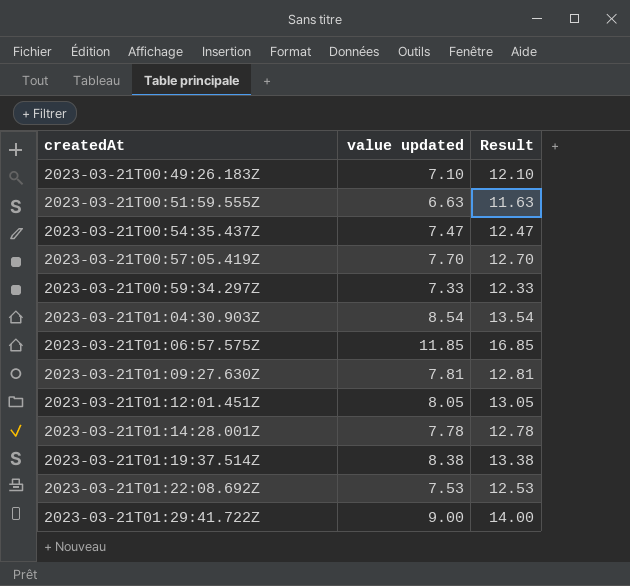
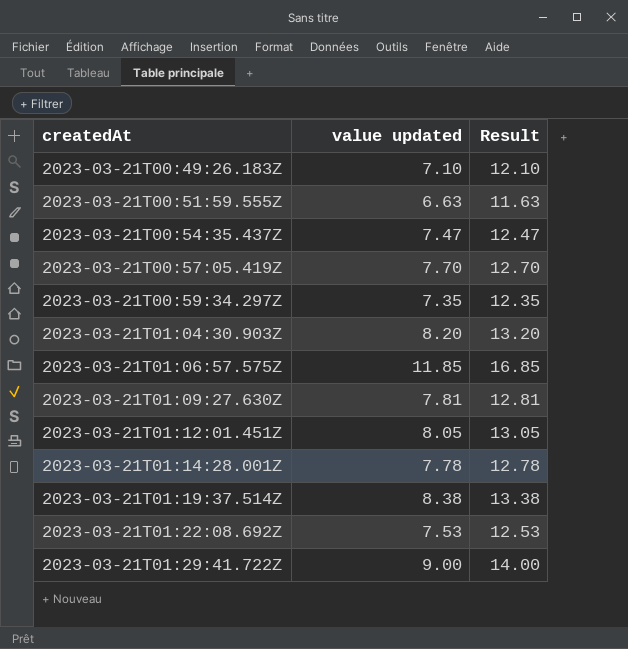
2023-03-21T00:59:34.297Z | value updated: 7.33 -> 7.35
2023-03-21T00:59:34.297Z | Result: 12.33 -> 12.35
2023-03-21T01:04:30.903Z | value updated: 8.54 -> 8.20
2023-03-21T01:04:30.903Z | Result: 13.54 -> 13.20

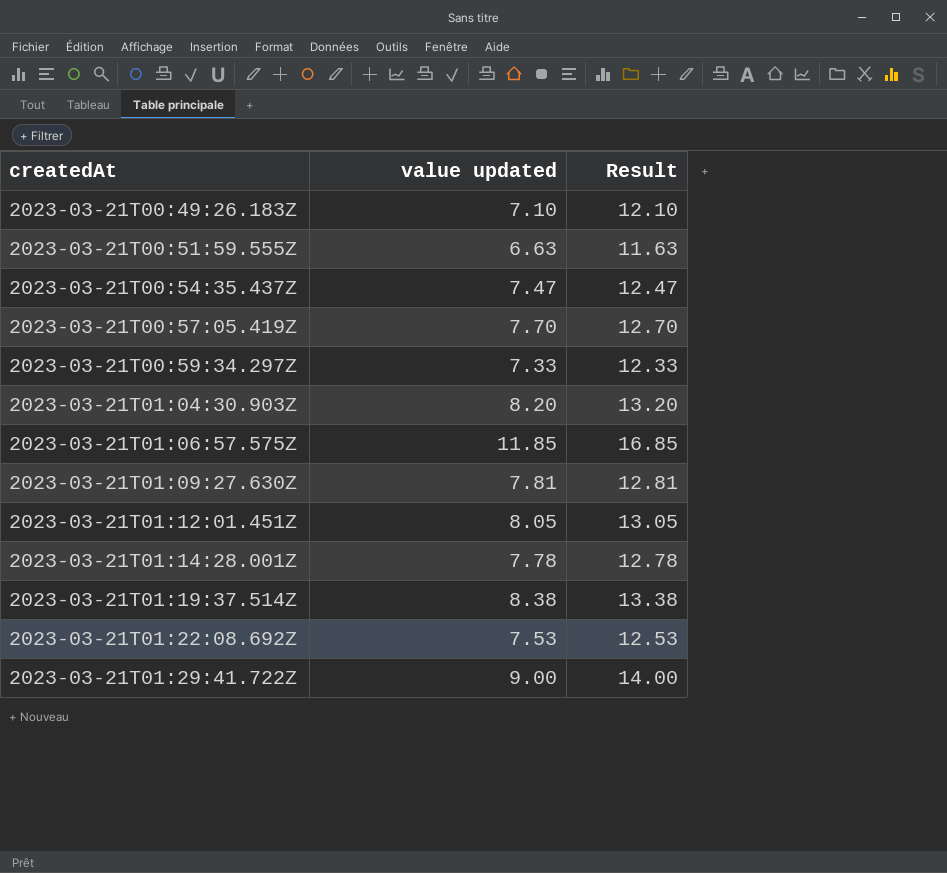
2023-03-21T00:59:34.297Z | value updated: 7.35 -> 7.33
2023-03-21T00:59:34.297Z | Result: 12.35 -> 12.33

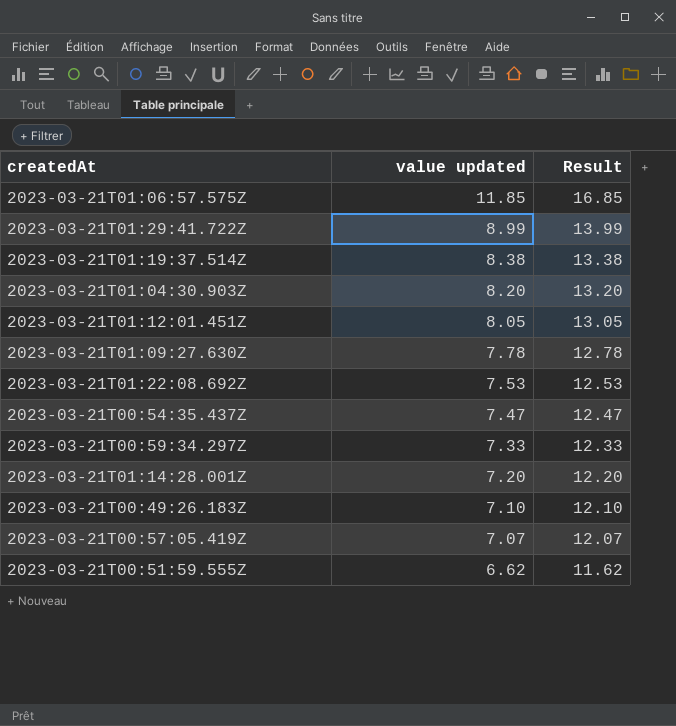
row order: createdAt ascending -> value updated descending
2023-03-21T01:29:41.722Z | value updated: 9.00 -> 8.99
2023-03-21T01:29:41.722Z | Result: 14.00 -> 13.99
2023-03-21T01:09:27.630Z | value updated: 7.81 -> 7.78
2023-03-21T01:09:27.630Z | Result: 12.81 -> 12.78
2023-03-21T01:14:28.001Z | value updated: 7.78 -> 7.20
2023-03-21T01:14:28.001Z | Result: 12.78 -> 12.20
2023-03-21T00:57:05.419Z | value updated: 7.70 -> 7.07
2023-03-21T00:57:05.419Z | Result: 12.70 -> 12.07
2023-03-21T00:51:59.555Z | value updated: 6.63 -> 6.62
2023-03-21T00:51:59.555Z | Result: 11.63 -> 11.62

